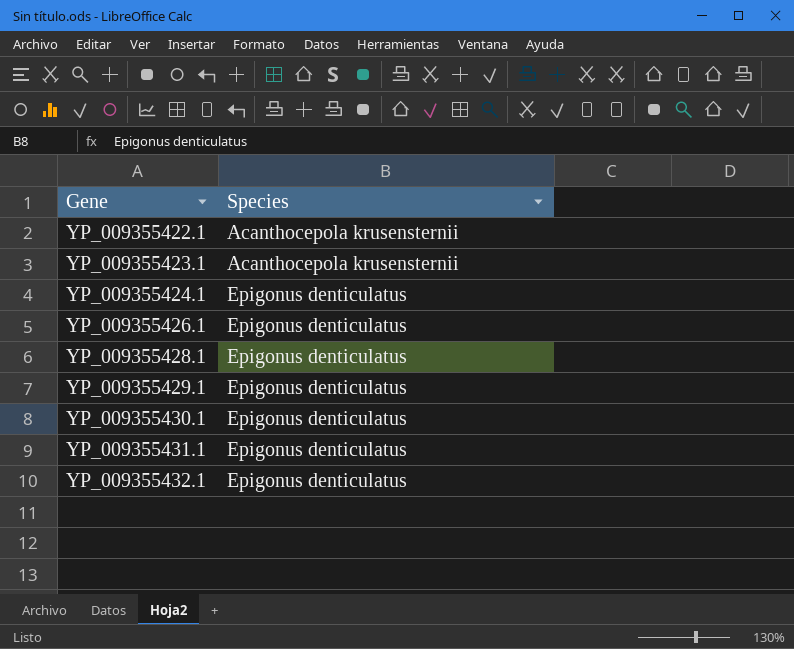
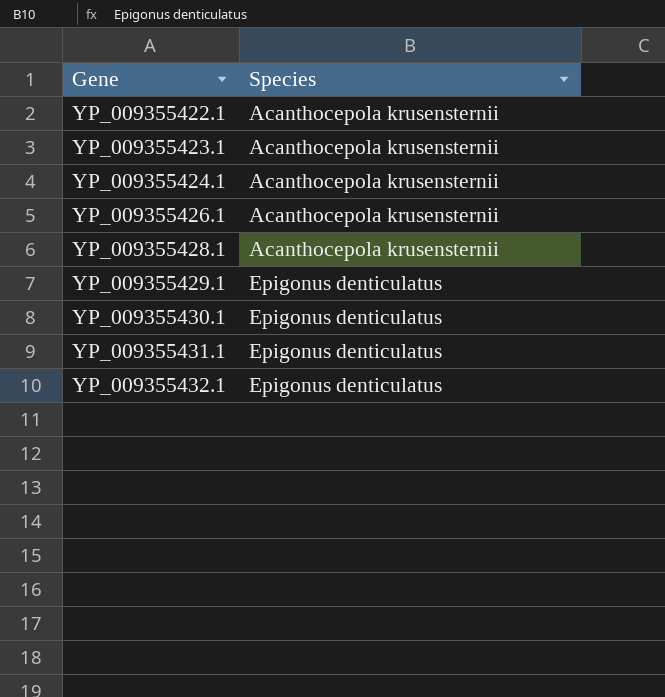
YP_009355424.1 | Species: Epigonus denticulatus -> Acanthocepola krusensternii
YP_009355426.1 | Species: Epigonus denticulatus -> Acanthocepola krusensternii
YP_009355428.1 | Species: Epigonus denticulatus -> Acanthocepola krusensternii

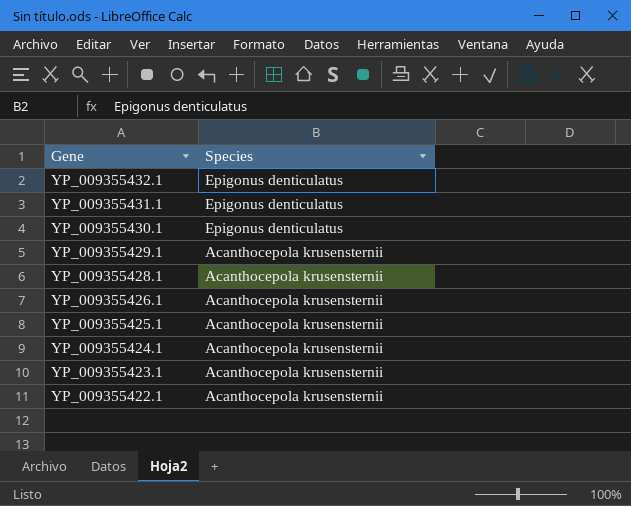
row order: Gene ascending -> Gene descending
YP_009355429.1 | Species: Epigonus denticulatus -> Acanthocepola krusensternii
row YP_009355425.1: none -> Acanthocepola krusensternii

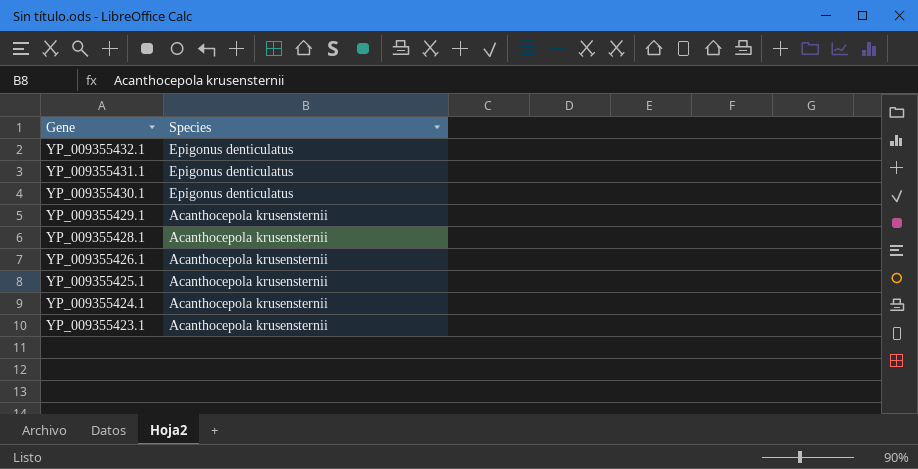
row YP_009355422.1: Acanthocepola krusensternii -> none

